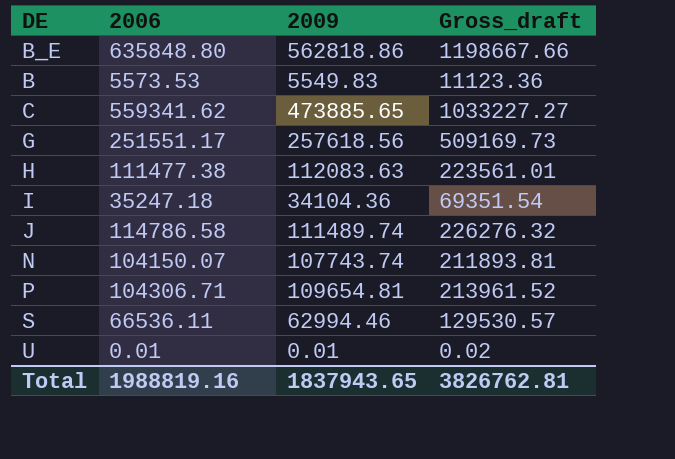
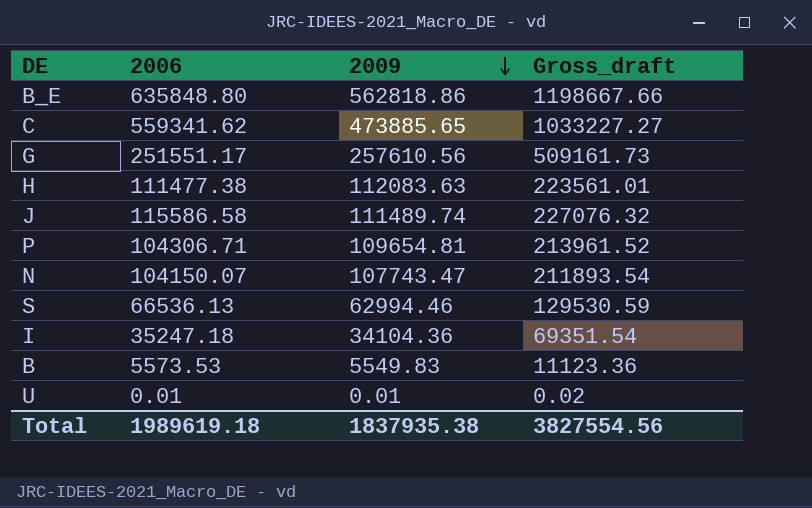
row order: none -> 2009 descending
G | 2009: 257618.56 -> 257610.56
G | Gross_draft: 509169.73 -> 509161.73
J | 2006: 114786.58 -> 115586.58
J | Gross_draft: 226276.32 -> 227076.32
N | 2009: 107743.74 -> 107743.47
N | Gross_draft: 211893.81 -> 211893.54
S | 2006: 66536.11 -> 66536.13
S | Gross_draft: 129530.57 -> 129530.59
Total | 2006: 1988819.16 -> 1989619.18
Total | 2009: 1837943.65 -> 1837935.38
Total | Gross_draft: 3826762.81 -> 3827554.56

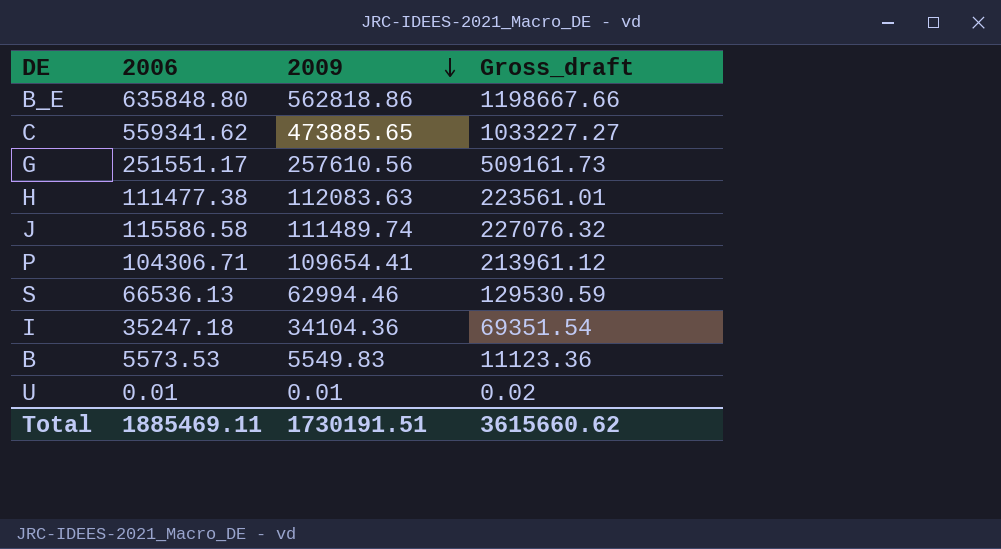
row N: 104150.07 | 107743.47 | 211893.54 -> none
P | 2009: 109654.81 -> 109654.41
P | Gross_draft: 213961.52 -> 213961.12
Total | 2006: 1989619.18 -> 1885469.11
Total | 2009: 1837935.38 -> 1730191.51
Total | Gross_draft: 3827554.56 -> 3615660.62

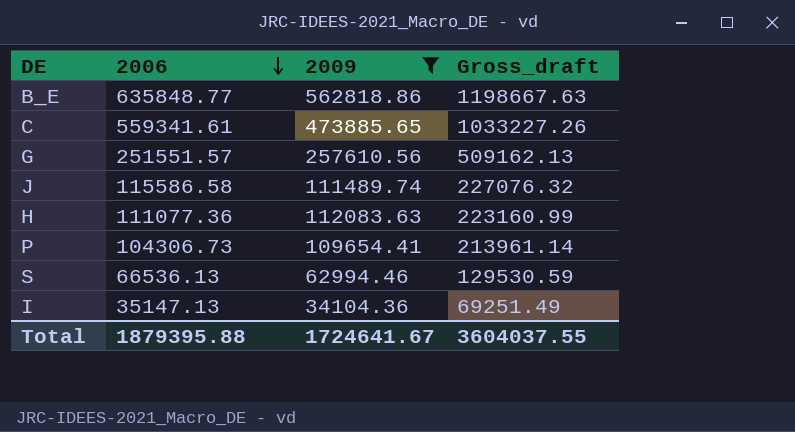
filter: none -> 2009 >= 34104.36
row order: 2009 descending -> 2006 descending
B_E | 2006: 635848.80 -> 635848.77
B_E | Gross_draft: 1198667.66 -> 1198667.63
C | 2006: 559341.62 -> 559341.61
C | Gross_draft: 1033227.27 -> 1033227.26
G | 2006: 251551.17 -> 251551.57
G | Gross_draft: 509161.73 -> 509162.13
H | 2006: 111477.38 -> 111077.36
H | Gross_draft: 223561.01 -> 223160.99
P | 2006: 104306.71 -> 104306.73
P | Gross_draft: 213961.12 -> 213961.14
I | 2006: 35247.18 -> 35147.13
I | Gross_draft: 69351.54 -> 69251.49
Total | 2006: 1885469.11 -> 1879395.88
Total | 2009: 1730191.51 -> 1724641.67
Total | Gross_draft: 3615660.62 -> 3604037.55

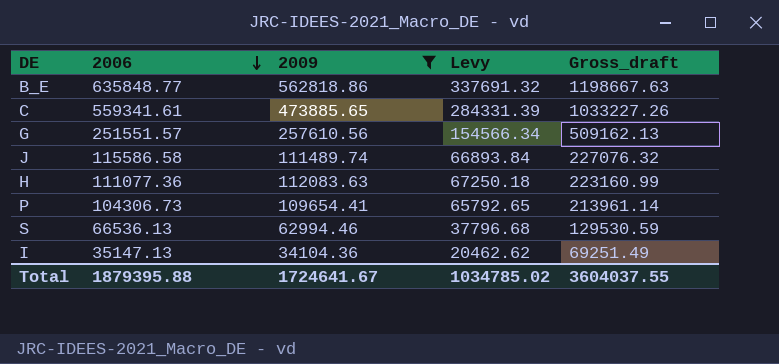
column Levy | formula: none -> [2009] * 0.6

